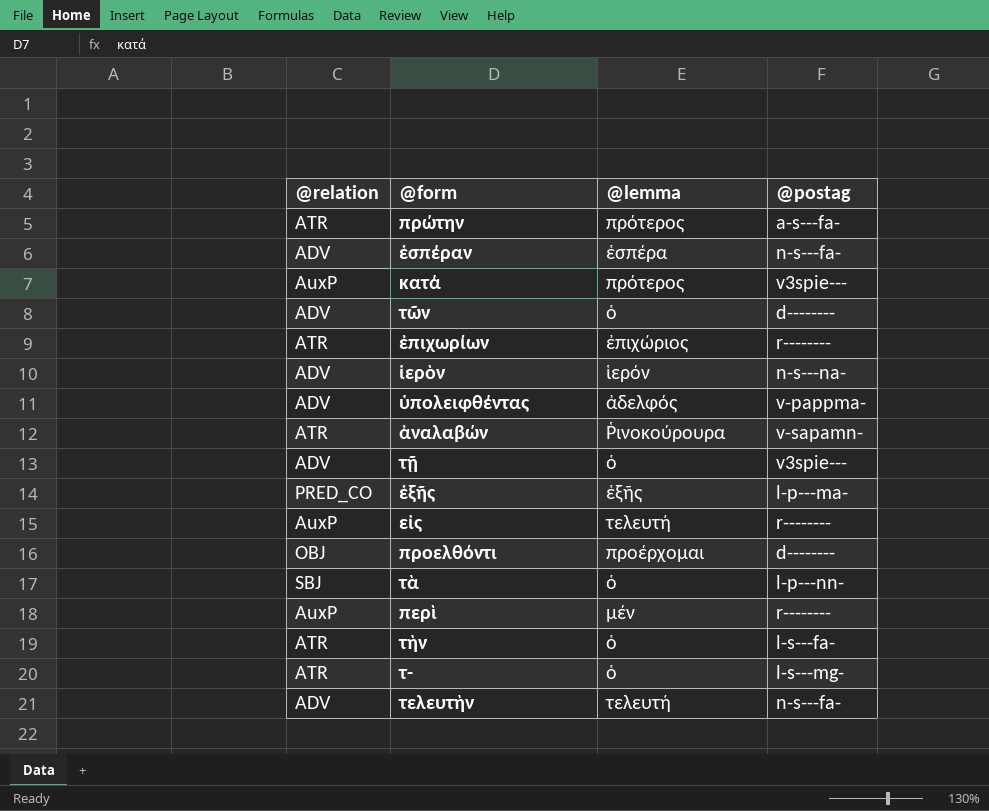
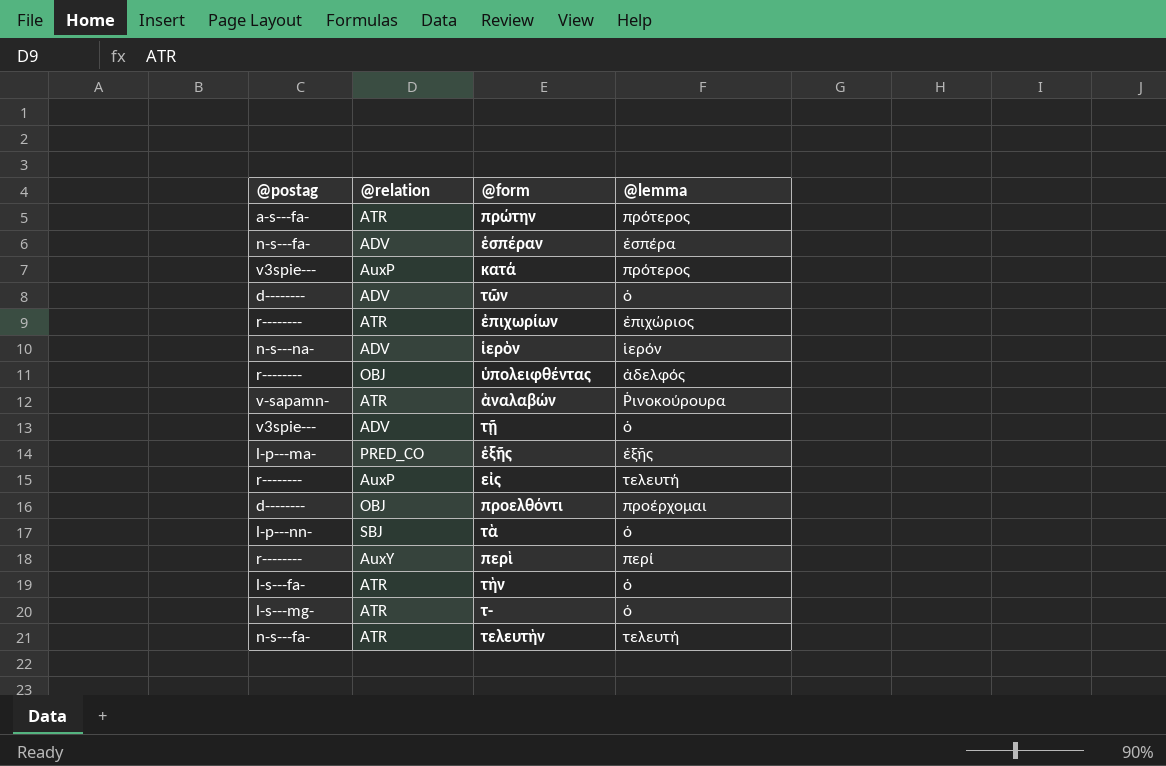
column @postag | position: 4 -> 1
ὑπολειφθέντας | @postag: v-pappma- -> r--------
ὑπολειφθέντας | @relation: ADV -> OBJ
περὶ | @relation: AuxP -> AuxY
περὶ | @lemma: μέν -> περί
τελευτὴν | @relation: ADV -> ATR

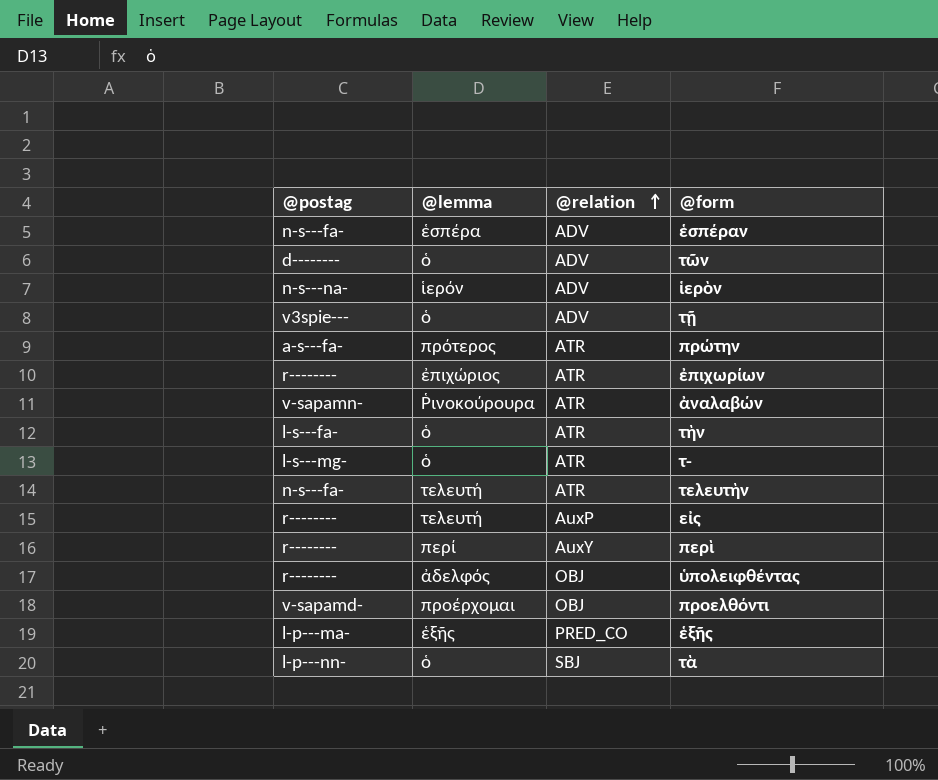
row order: none -> @relation ascending
column @lemma | position: 4 -> 2
row κατά: v3spie--- | AuxP | πρότερος -> none
προελθόντι | @postag: d-------- -> v-sapamd-

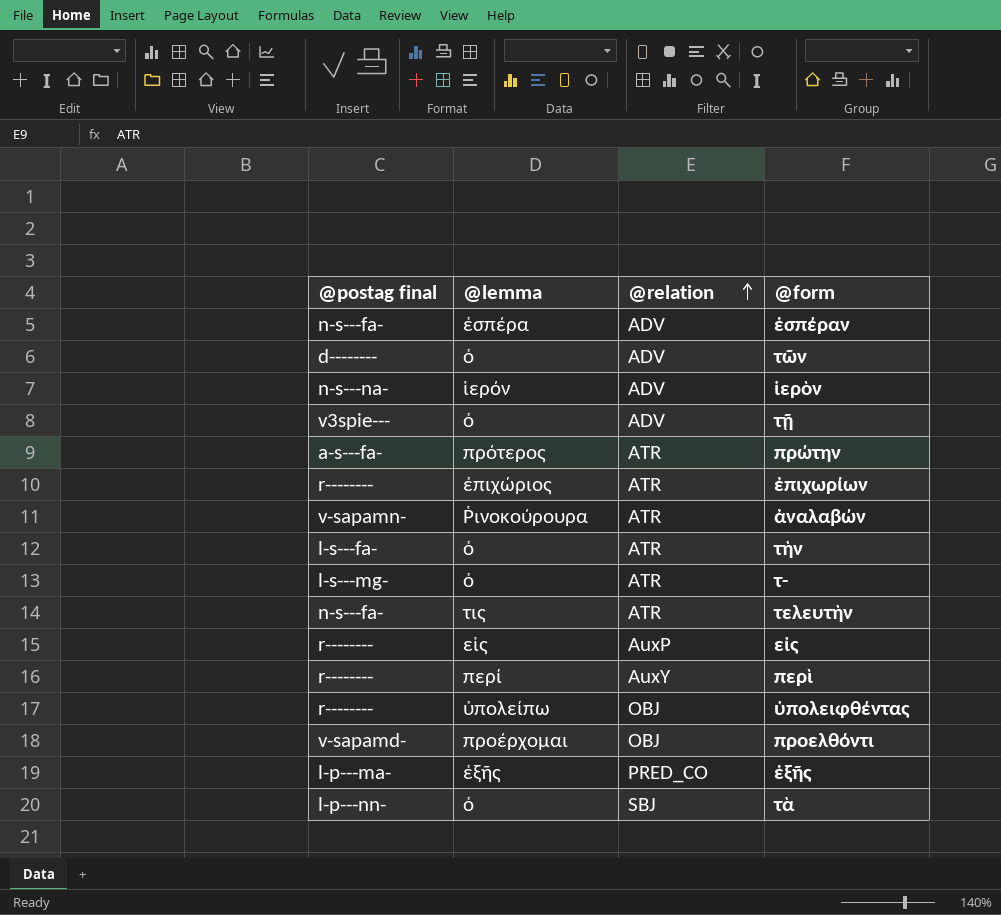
column name: @postag -> @postag final
τελευτὴν | @lemma: τελευτή -> τις
εἰς | @lemma: τελευτή -> εἰς
ὑπολειφθέντας | @lemma: ἀδελφός -> ὑπολείπω

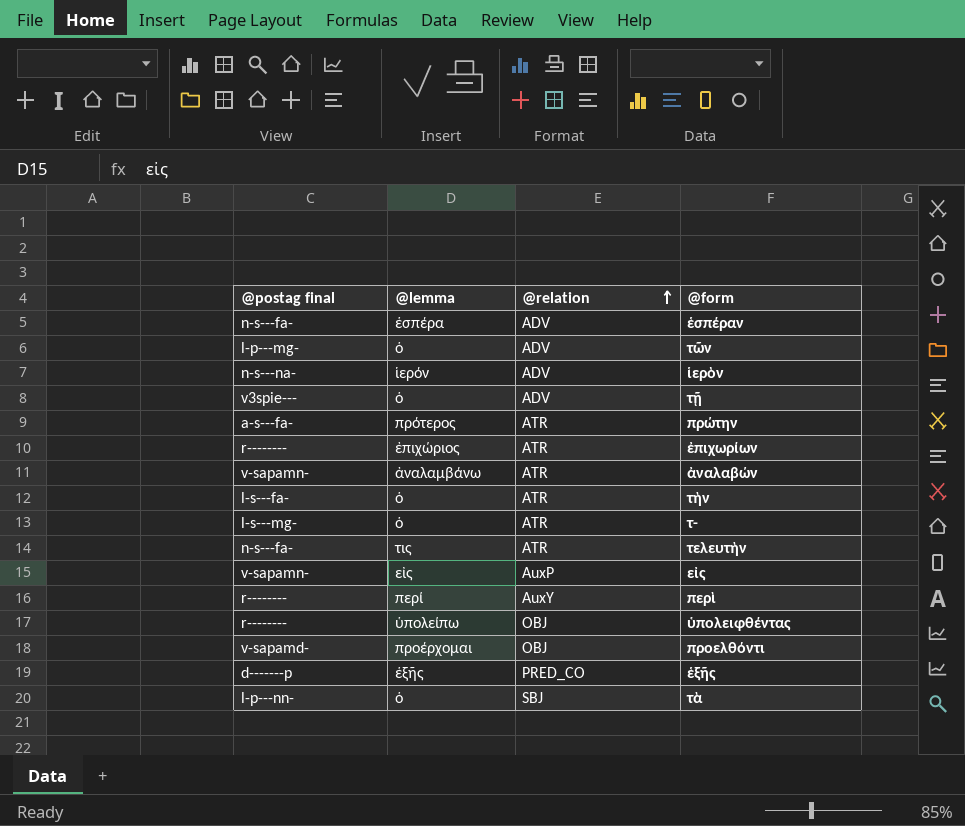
τῶν | @postag final: d-------- -> l-p---mg-
ἀναλαβών | @lemma: Ῥινοκούρουρα -> ἀναλαμβάνω
εἰς | @postag final: r-------- -> v-sapamn-
ἑξῆς | @postag final: l-p---ma- -> d-------p

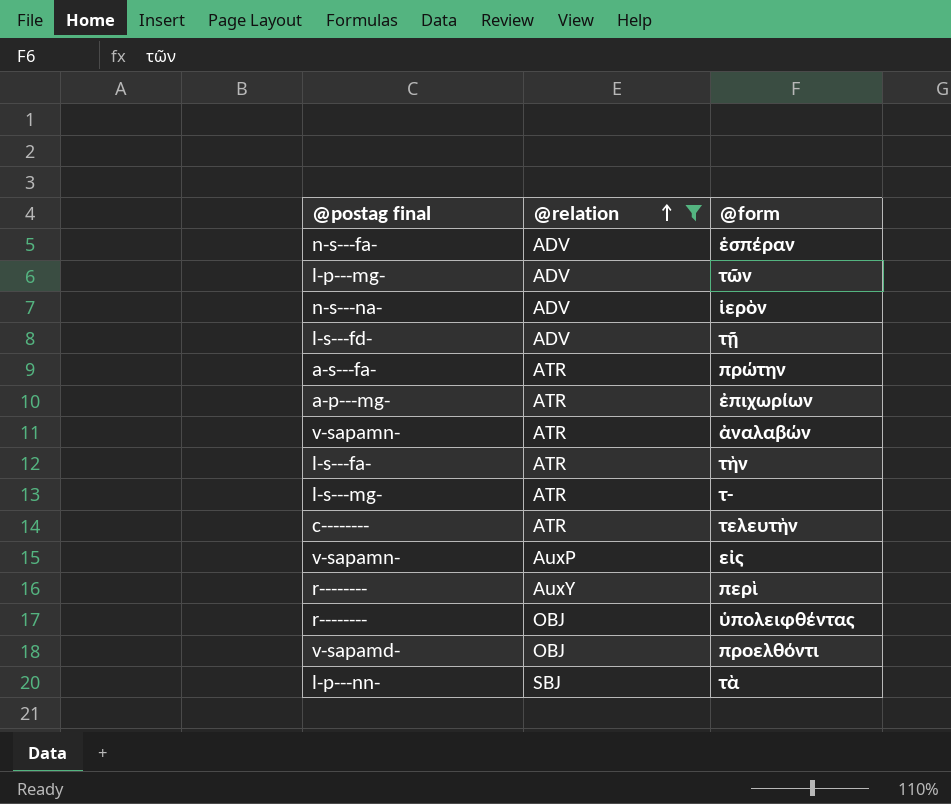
filter: none -> @relation != PRED_CO
column @lemma | position: 2 -> none
τῇ | @postag final: v3spie--- -> l-s---fd-
ἐπιχωρίων | @postag final: r-------- -> a-p---mg-
τελευτὴν | @postag final: n-s---fa- -> c--------

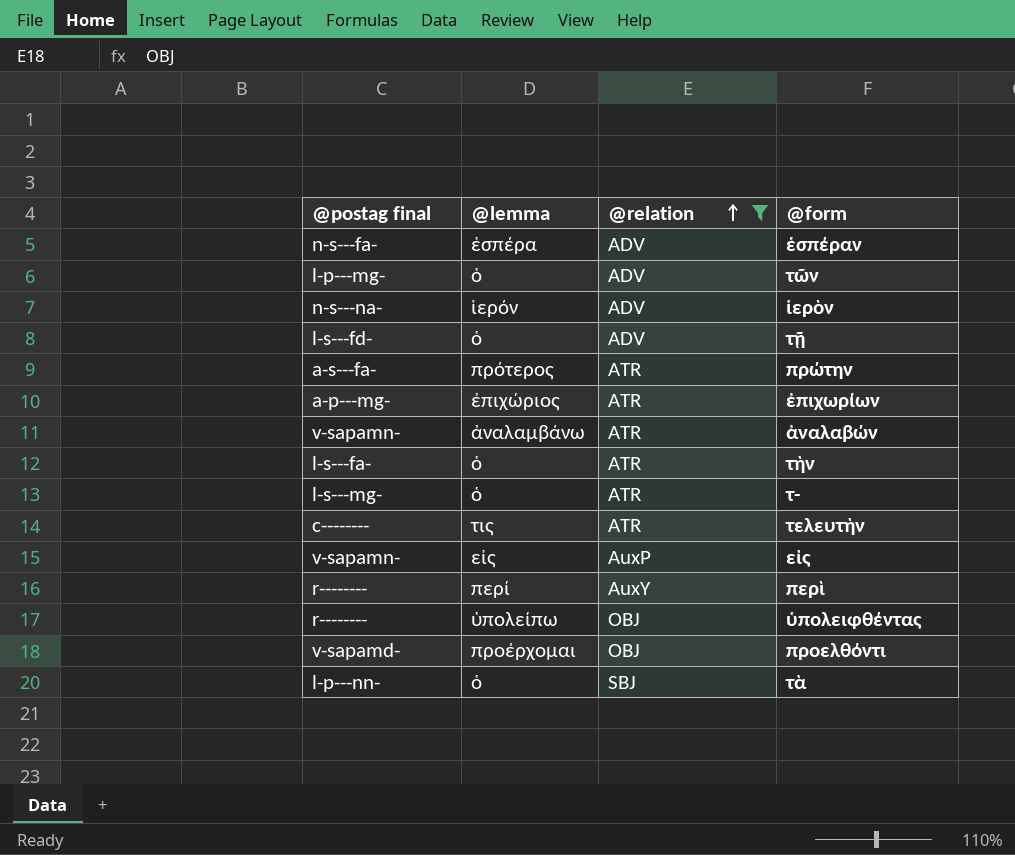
column @lemma | position: none -> 2

